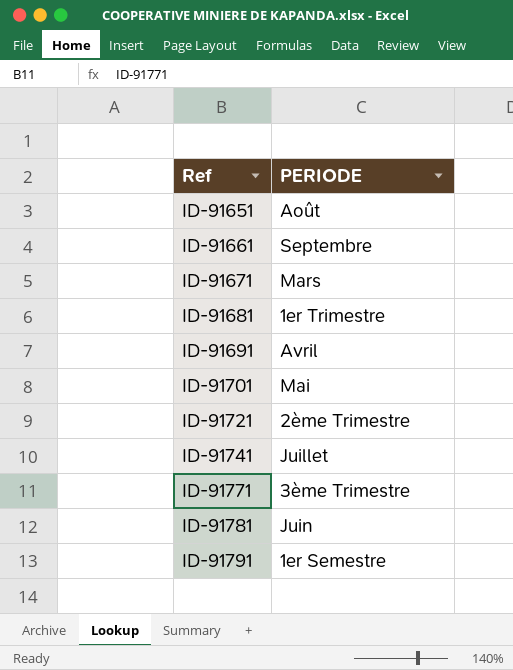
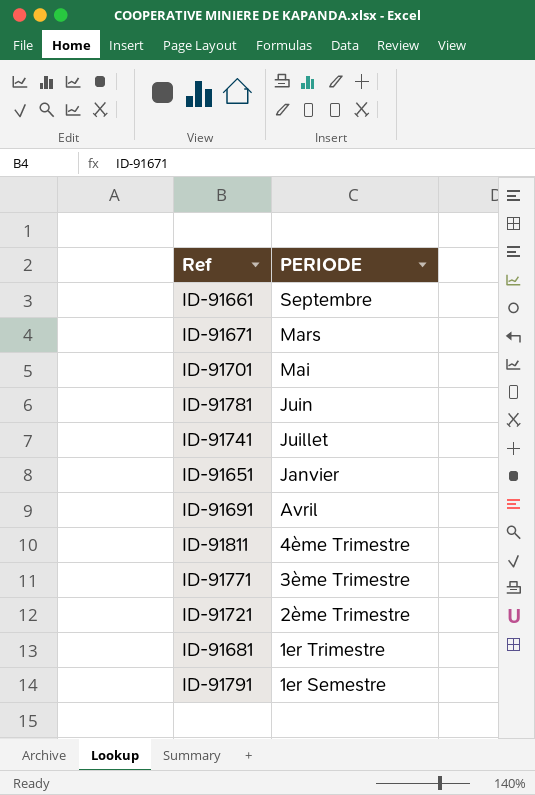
row order: Ref ascending -> PERIODE descending
ID-91651 | PERIODE: Août -> Janvier
row ID-91811: none -> 4ème Trimestre

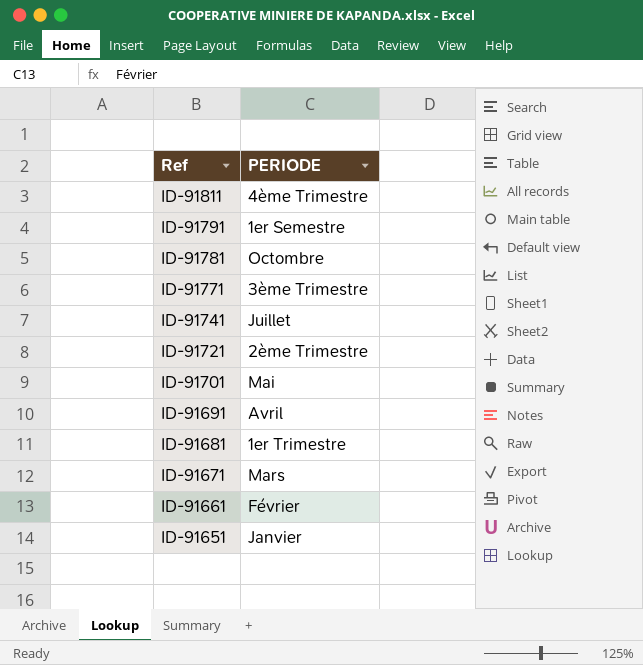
row order: PERIODE descending -> Ref descending
ID-91781 | PERIODE: Juin -> Octombre
ID-91661 | PERIODE: Septembre -> Février

